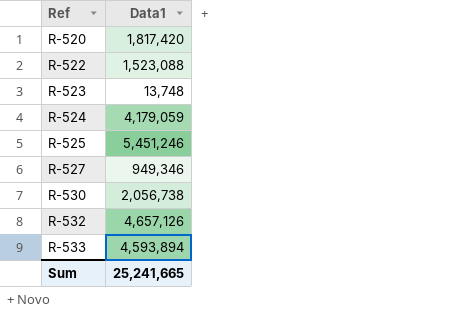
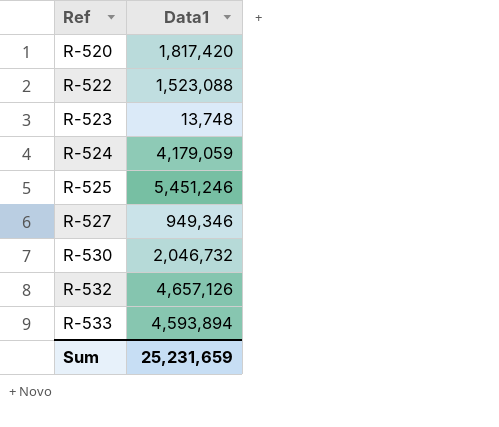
R-530 | Data1: 2,056,738 -> 2,046,732
Sum | Data1: 25,241,665 -> 25,231,659

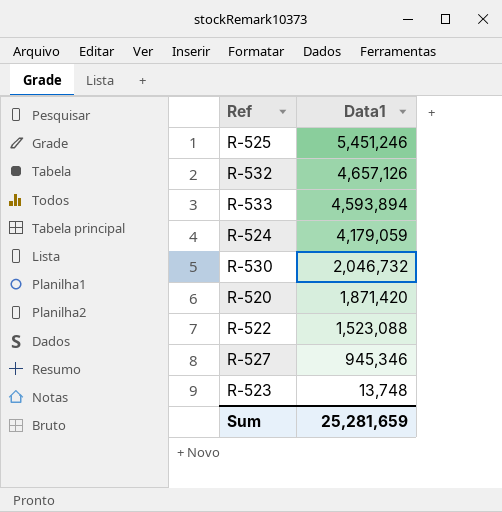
row order: Ref ascending -> Data1 descending
R-520 | Data1: 1,817,420 -> 1,871,420
R-527 | Data1: 949,346 -> 945,346
Sum | Data1: 25,231,659 -> 25,281,659

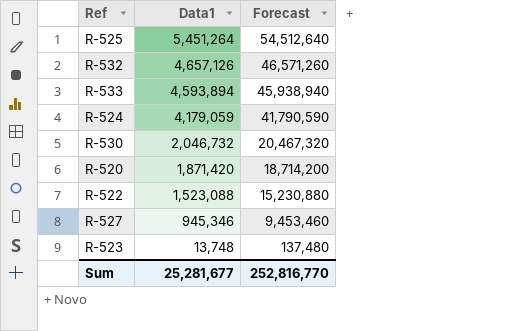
column Forecast | formula: none -> [Data1] * 10
R-525 | Data1: 5,451,246 -> 5,451,264
Sum | Data1: 25,281,659 -> 25,281,677

